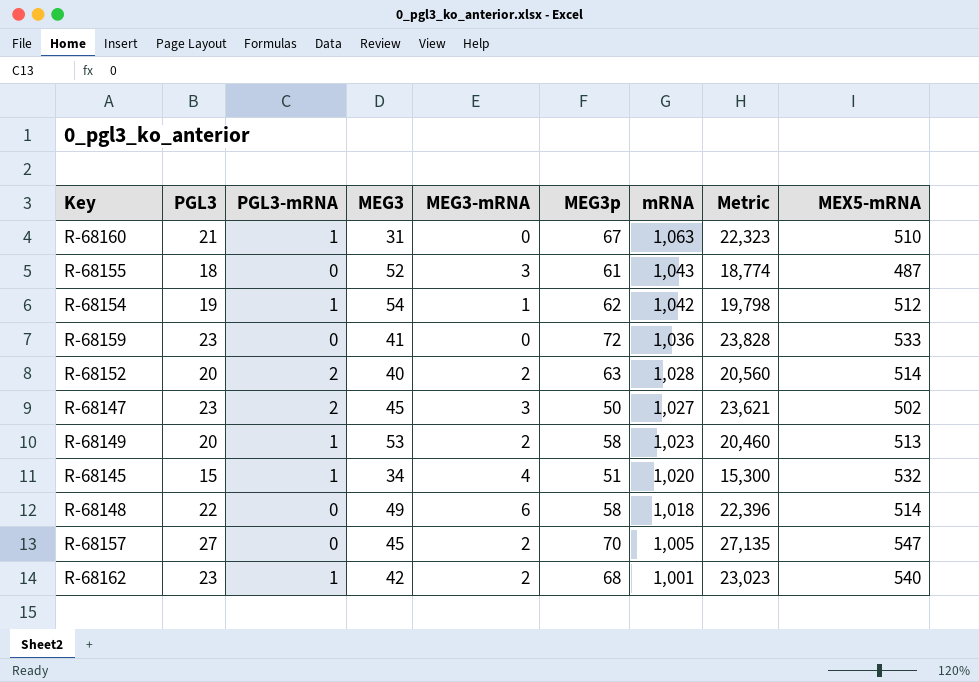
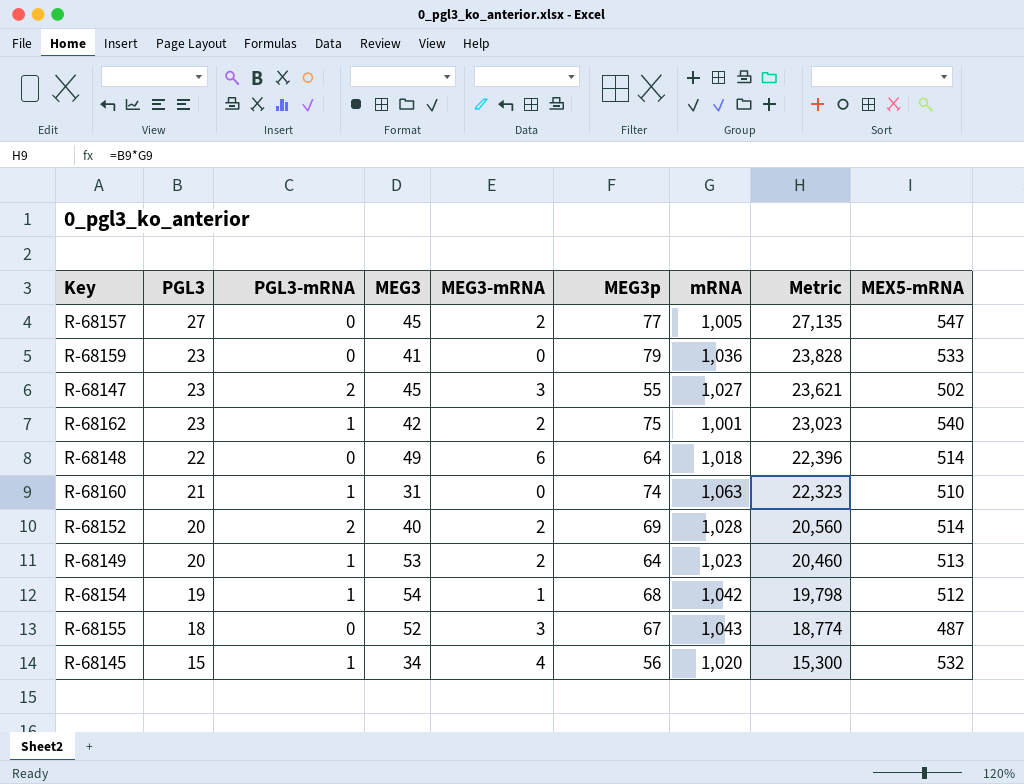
row order: mRNA descending -> PGL3 descending
R-68157 | MEG3p: 70 -> 77
R-68159 | MEG3p: 72 -> 79
R-68147 | MEG3p: 50 -> 55
R-68162 | MEG3p: 68 -> 75
R-68148 | MEG3p: 58 -> 64
R-68160 | MEG3p: 67 -> 74
R-68152 | MEG3p: 63 -> 69
R-68149 | MEG3p: 58 -> 64
R-68154 | MEG3p: 62 -> 68
R-68155 | MEG3p: 61 -> 67
R-68145 | MEG3p: 51 -> 56

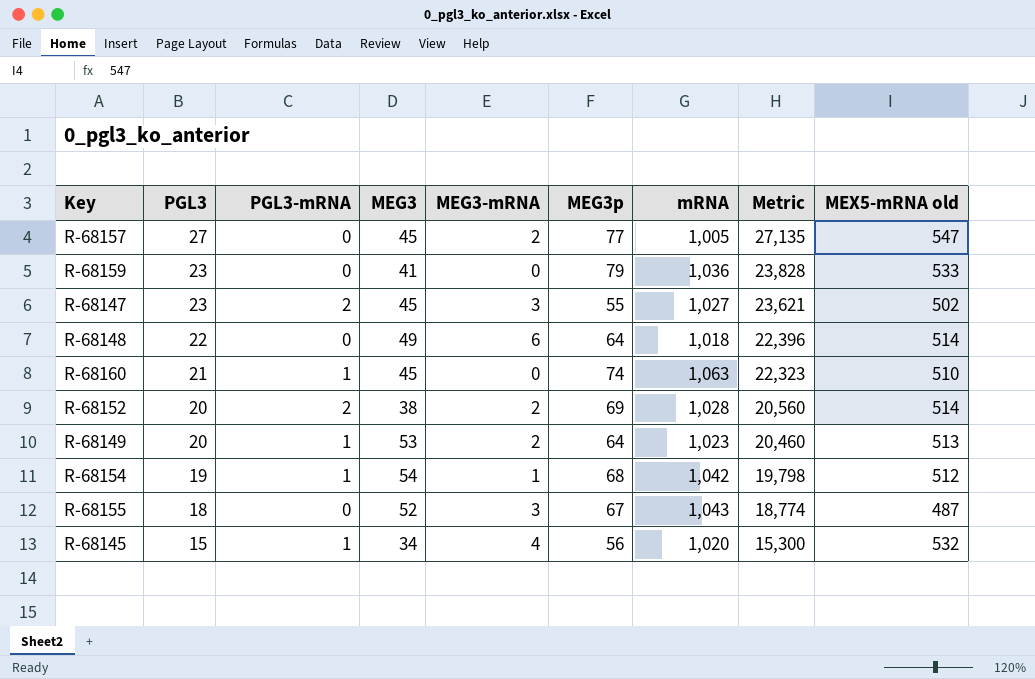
column name: MEX5-mRNA -> MEX5-mRNA old
row R-68162: 23 | 1 | 42 | 2 | 75 | 1,001 | 23,023 | 540 -> none
R-68160 | MEG3: 31 -> 45
R-68152 | MEG3: 40 -> 38

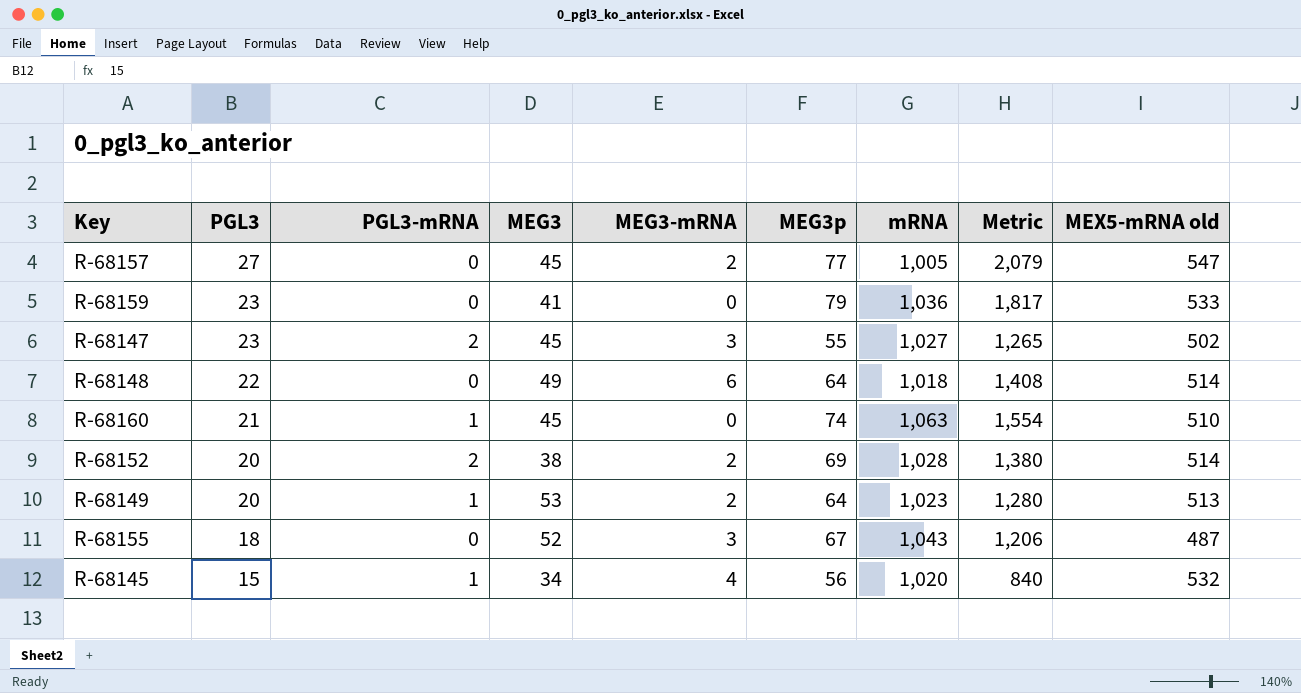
column Metric | formula: [PGL3] * [mRNA] -> [PGL3] * [MEG3p]
row R-68154: 19 | 1 | 54 | 1 | 68 | 1,042 | 19,798 | 512 -> none

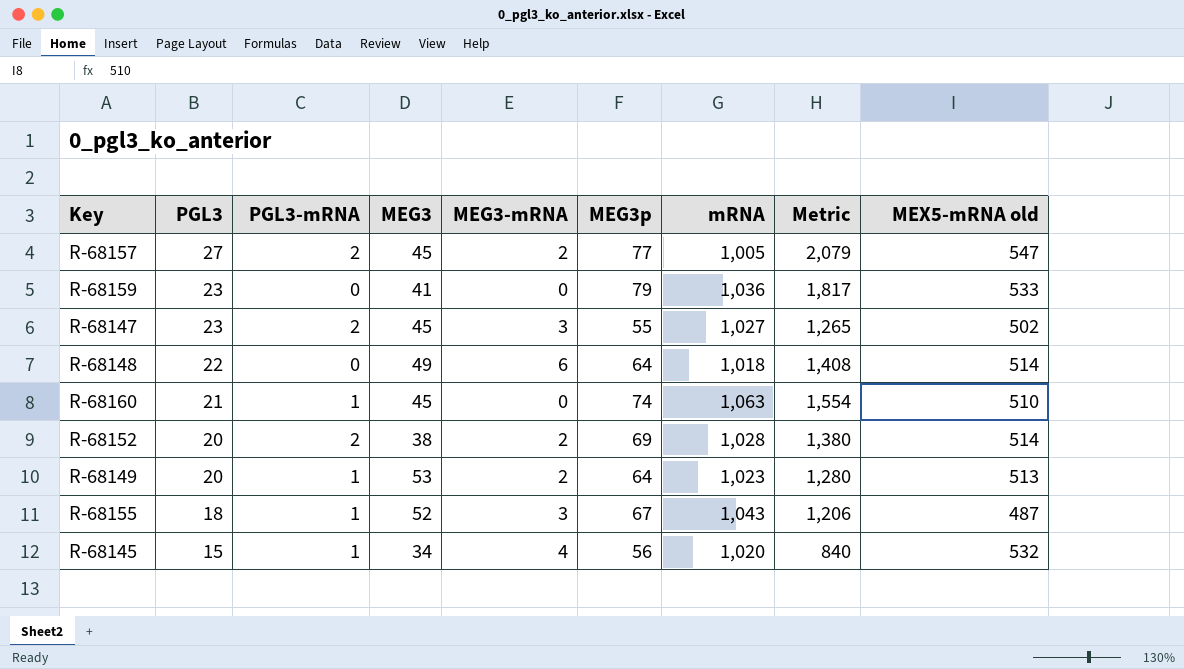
R-68157 | PGL3-mRNA: 0 -> 2
R-68155 | PGL3-mRNA: 0 -> 1

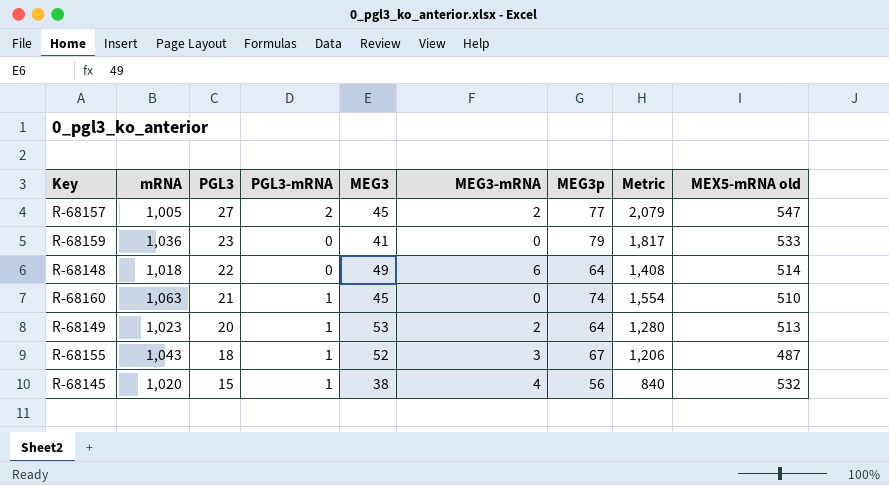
column mRNA | position: 7 -> 2
row R-68147: 23 | 2 | 45 | 3 | 55 | 1,027 | 1,265 | 502 -> none
row R-68152: 20 | 2 | 38 | 2 | 69 | 1,028 | 1,380 | 514 -> none
R-68145 | MEG3: 34 -> 38

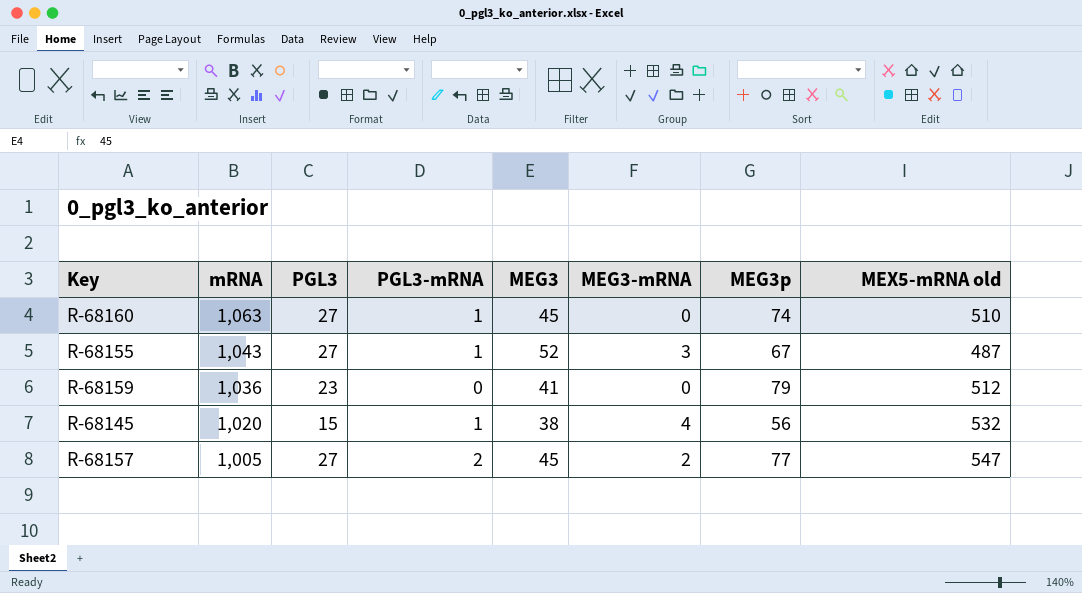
row order: PGL3 descending -> mRNA descending
column Metric | formula: [PGL3] * [MEG3p] -> none
row R-68148: 1,018 | 22 | 0 | 49 | 6 | 64 | 1,408 | 514 -> none
row R-68149: 1,023 | 20 | 1 | 53 | 2 | 64 | 1,280 | 513 -> none
R-68160 | PGL3: 21 -> 27
R-68155 | PGL3: 18 -> 27
R-68159 | MEX5-mRNA old: 533 -> 512

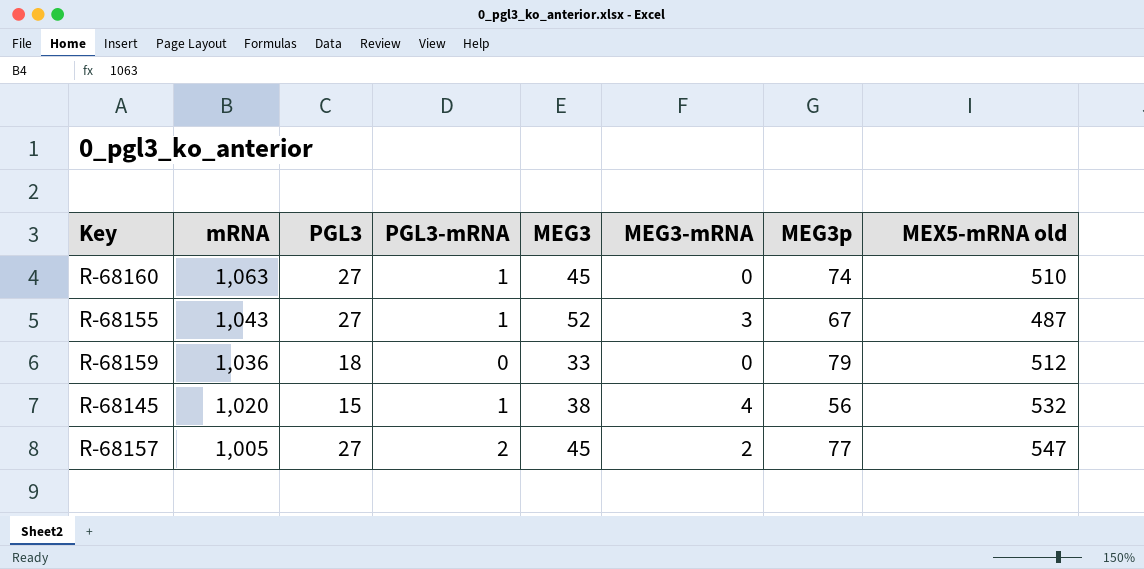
R-68159 | PGL3: 23 -> 18
R-68159 | MEG3: 41 -> 33

